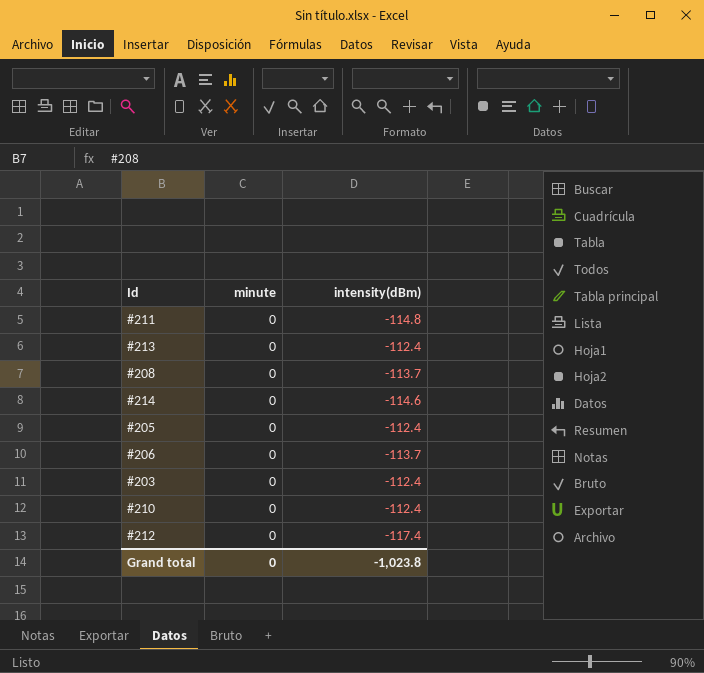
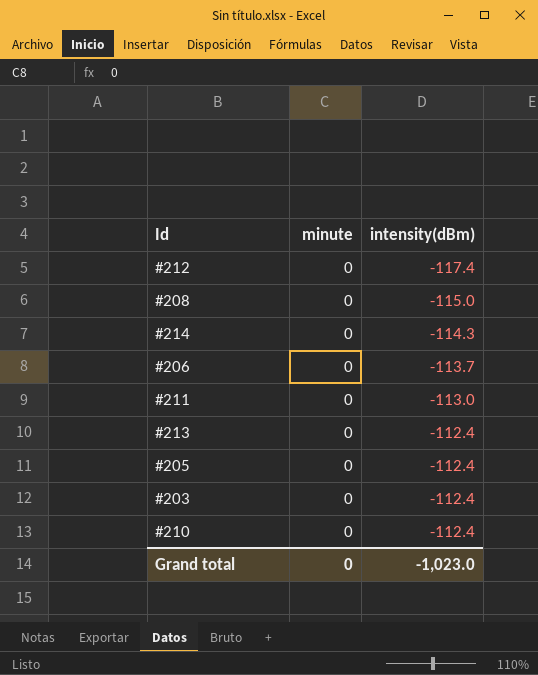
row order: none -> intensity(dBm) ascending
#208 | intensity(dBm): -113.7 -> -115.0
#214 | intensity(dBm): -114.6 -> -114.3
#211 | intensity(dBm): -114.8 -> -113.0
Grand total | intensity(dBm): -1,023.8 -> -1,023.0

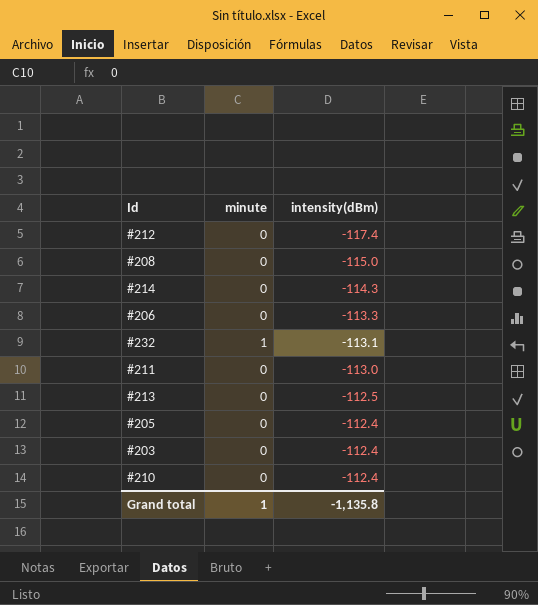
#206 | intensity(dBm): -113.7 -> -113.3
row #232: none -> 1 | -113.1
#213 | intensity(dBm): -112.4 -> -112.5
Grand total | minute: 0 -> 1
Grand total | intensity(dBm): -1,023.0 -> -1,135.8

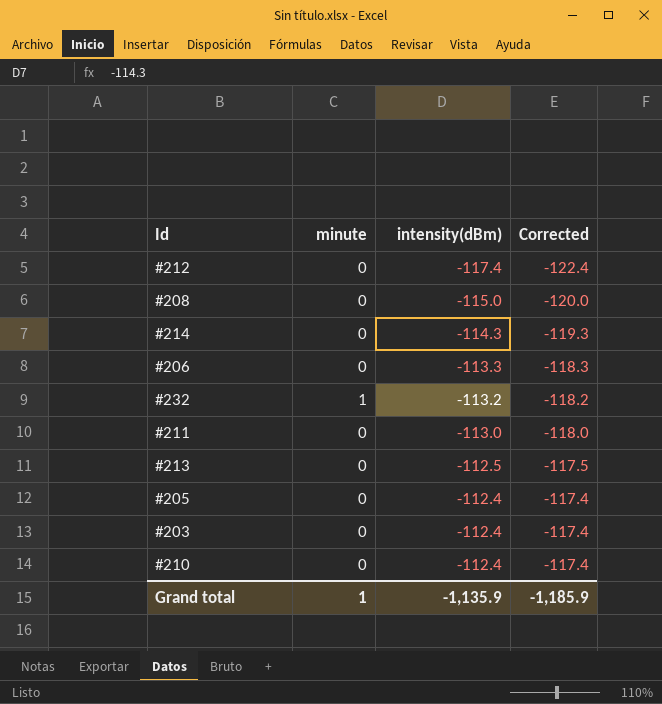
column Corrected | formula: none -> [intensity(dBm)] - 5
#232 | intensity(dBm): -113.1 -> -113.2
Grand total | intensity(dBm): -1,135.8 -> -1,135.9

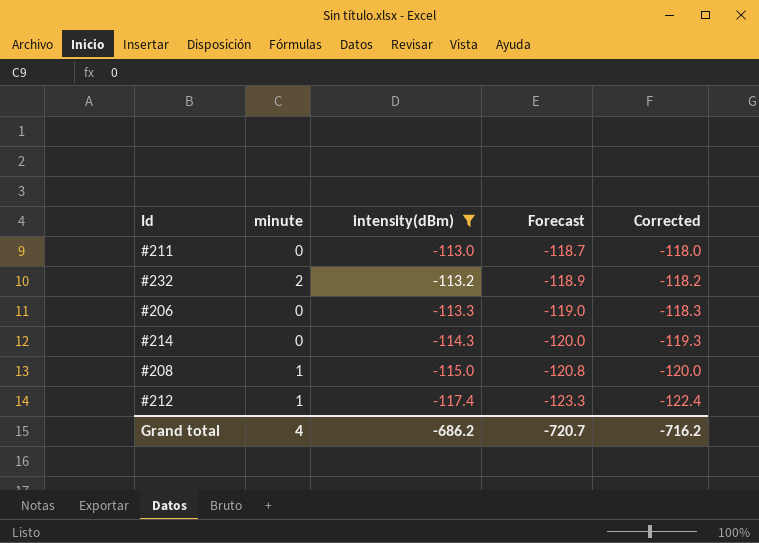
filter: none -> intensity(dBm) <= -113.0
row order: intensity(dBm) ascending -> intensity(dBm) descending
column Forecast | formula: none -> [intensity(dBm)] * 1.05
#232 | minute: 1 -> 2
#208 | minute: 0 -> 1
#212 | minute: 0 -> 1
Grand total | minute: 1 -> 4
Grand total | intensity(dBm): -1,135.9 -> -686.2
Grand total | Corrected: -1,185.9 -> -716.2

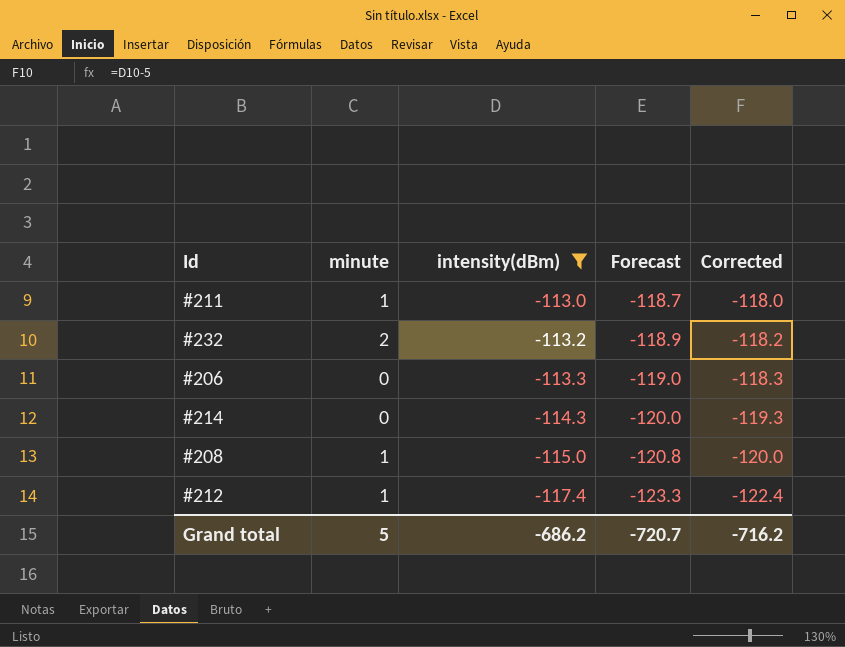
#211 | minute: 0 -> 1
Grand total | minute: 4 -> 5

